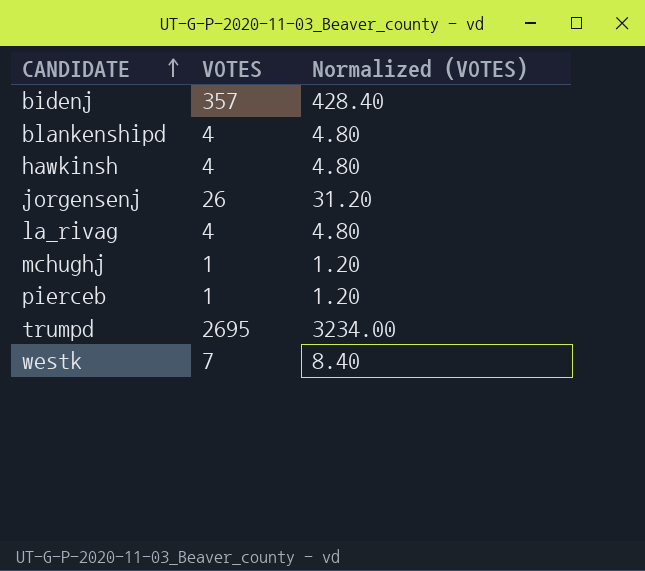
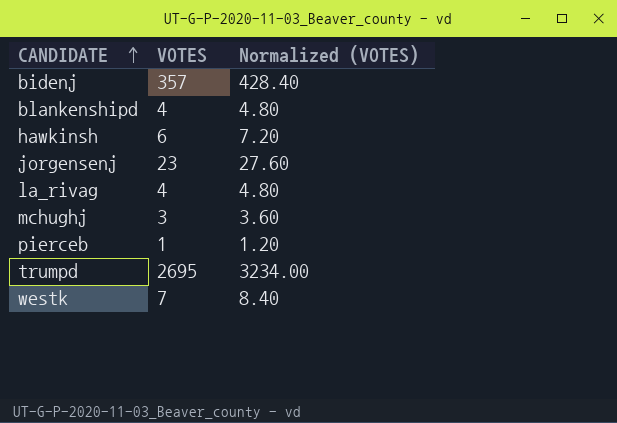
hawkinsh | VOTES: 4 -> 6
hawkinsh | Normalized (VOTES): 4.80 -> 7.20
jorgensenj | VOTES: 26 -> 23
jorgensenj | Normalized (VOTES): 31.20 -> 27.60
mchughj | VOTES: 1 -> 3
mchughj | Normalized (VOTES): 1.20 -> 3.60

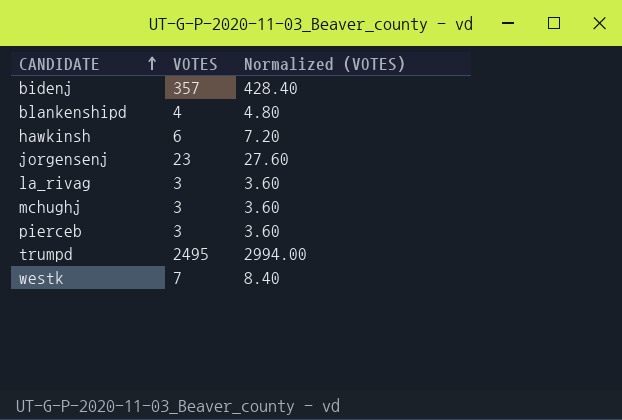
la_rivag | VOTES: 4 -> 3
la_rivag | Normalized (VOTES): 4.80 -> 3.60
pierceb | VOTES: 1 -> 3
pierceb | Normalized (VOTES): 1.20 -> 3.60
trumpd | VOTES: 2695 -> 2495
trumpd | Normalized (VOTES): 3234.00 -> 2994.00

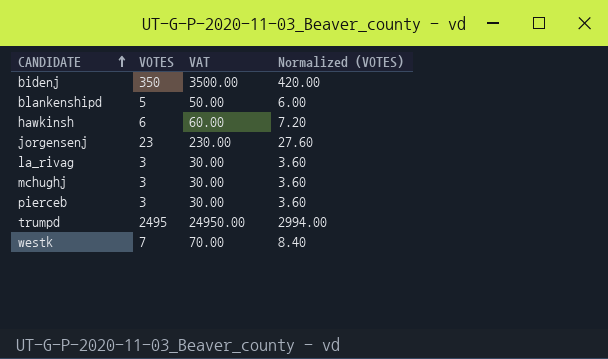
column VAT | formula: none -> [VOTES] * 10
bidenj | VOTES: 357 -> 350
bidenj | Normalized (VOTES): 428.40 -> 420.00
blankenshipd | VOTES: 4 -> 5
blankenshipd | Normalized (VOTES): 4.80 -> 6.00

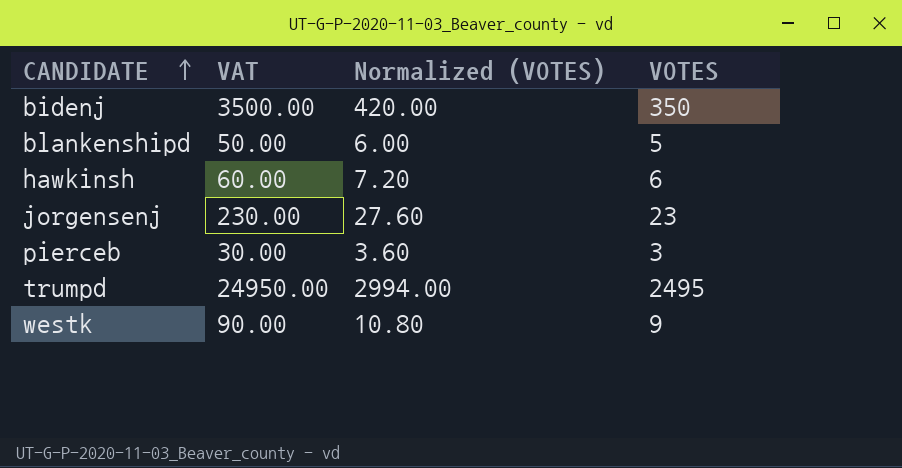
column VOTES | position: 2 -> 4
row la_rivag: 3 | 30.00 | 3.60 -> none
row mchughj: 3 | 30.00 | 3.60 -> none
westk | VAT: 70.00 -> 90.00
westk | Normalized (VOTES): 8.40 -> 10.80
westk | VOTES: 7 -> 9

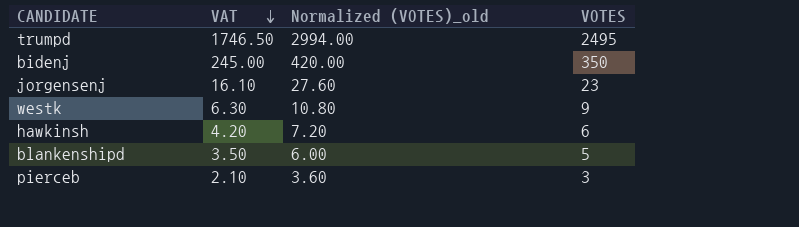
row order: CANDIDATE ascending -> VAT descending
column VAT | formula: [VOTES] * 10 -> [VOTES] * 0.7
column name: Normalized (VOTES) -> Normalized (VOTES)_old

